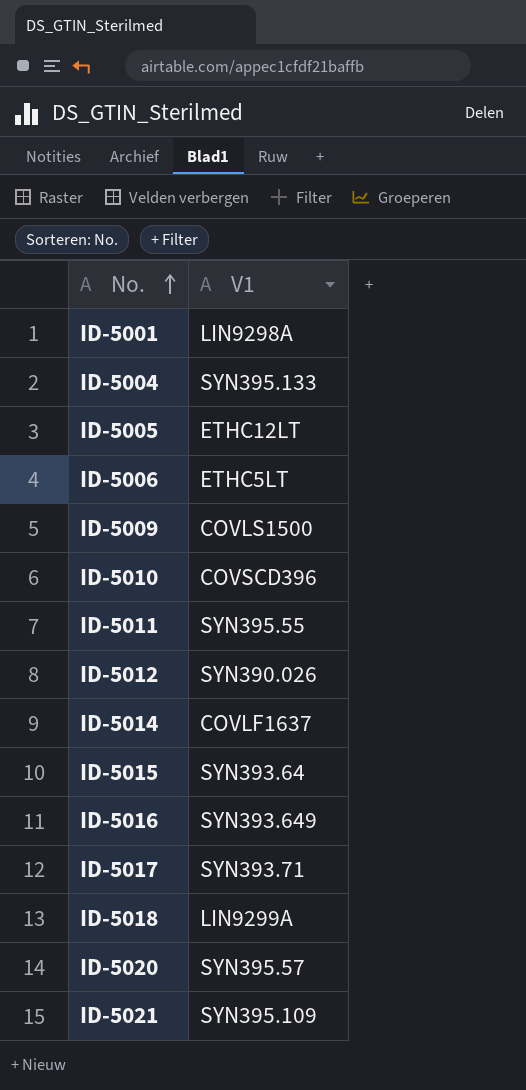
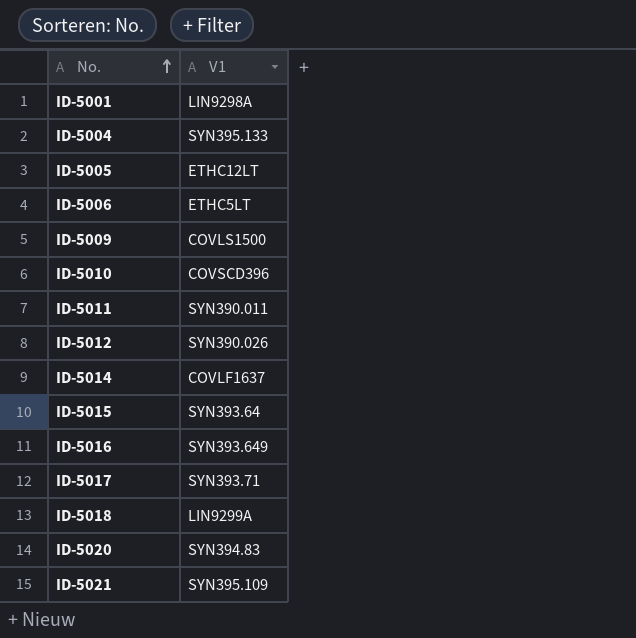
ID-5011 | V1: SYN395.55 -> SYN390.011
ID-5020 | V1: SYN395.57 -> SYN394.83

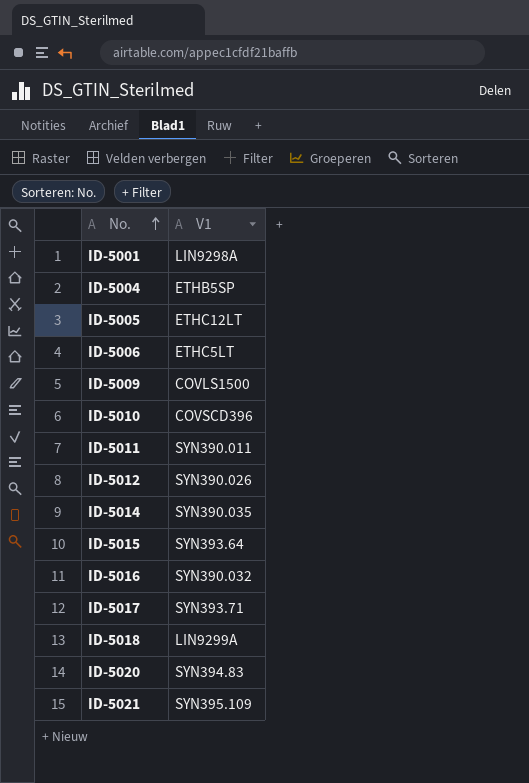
ID-5004 | V1: SYN395.133 -> ETHB5SP
ID-5014 | V1: COVLF1637 -> SYN390.035
ID-5016 | V1: SYN393.649 -> SYN390.032

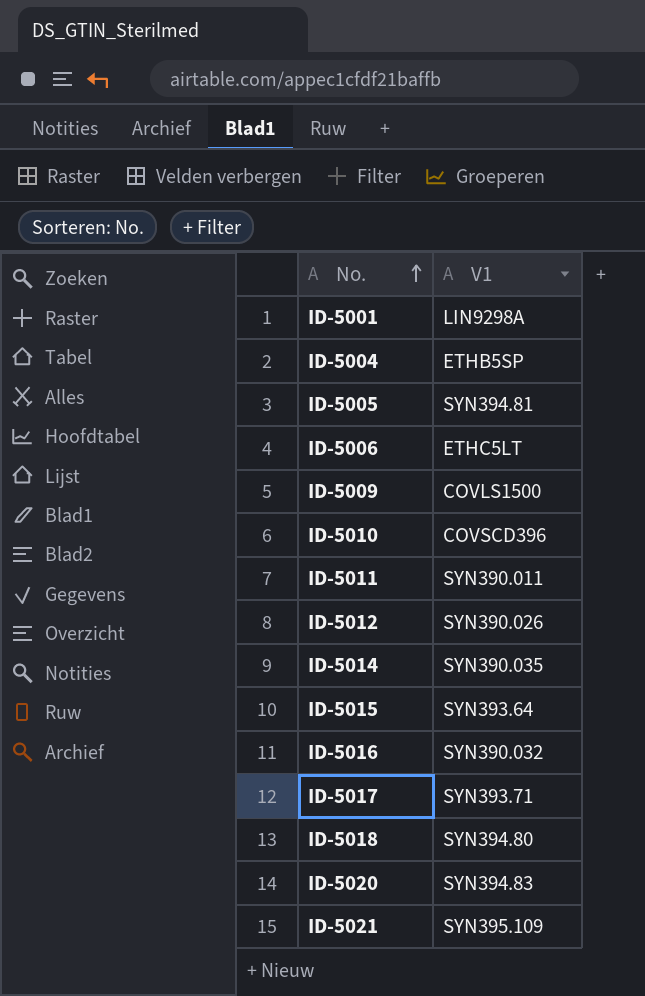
ID-5005 | V1: ETHC12LT -> SYN394.81
ID-5018 | V1: LIN9299A -> SYN394.80

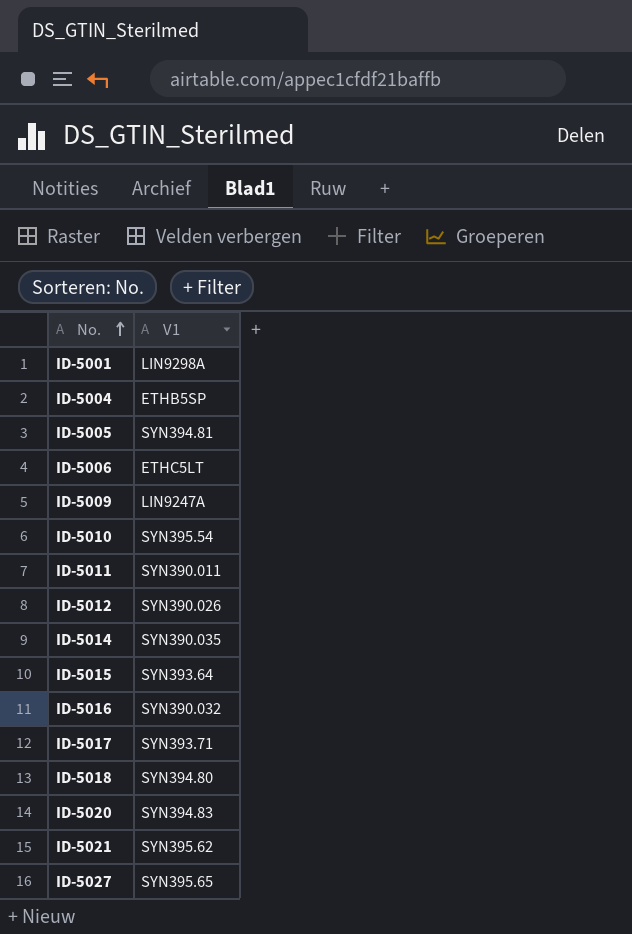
ID-5009 | V1: COVLS1500 -> LIN9247A
ID-5010 | V1: COVSCD396 -> SYN395.54
ID-5021 | V1: SYN395.109 -> SYN395.62
row ID-5027: none -> SYN395.65

